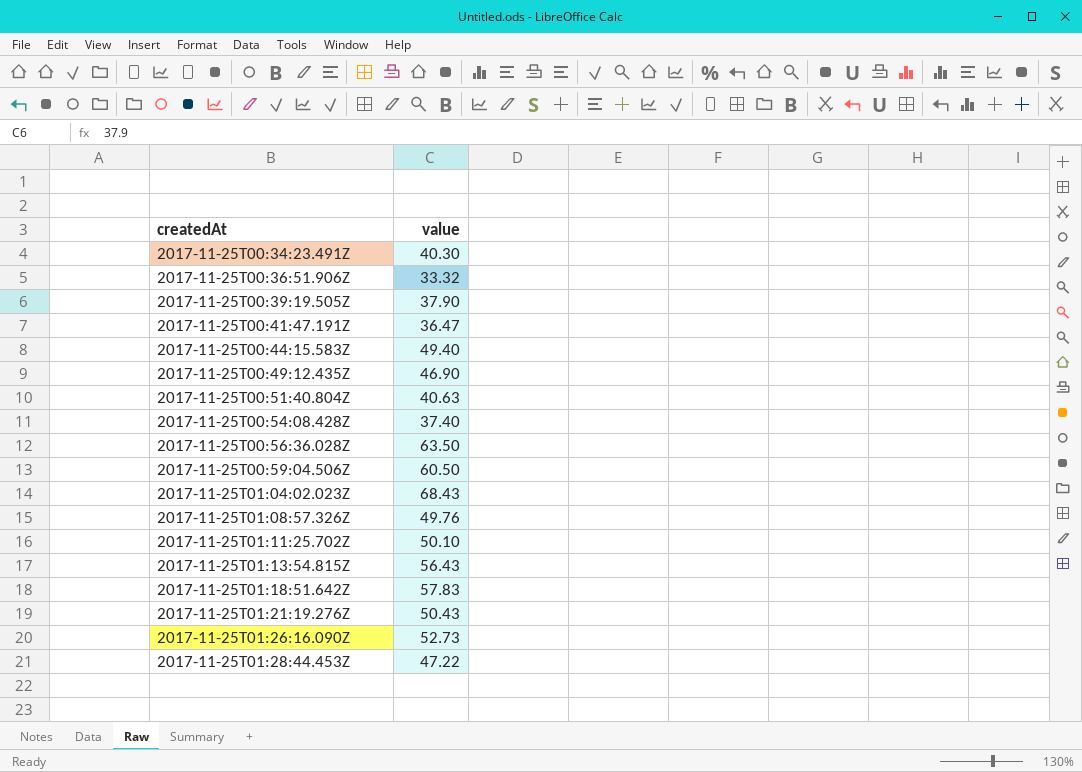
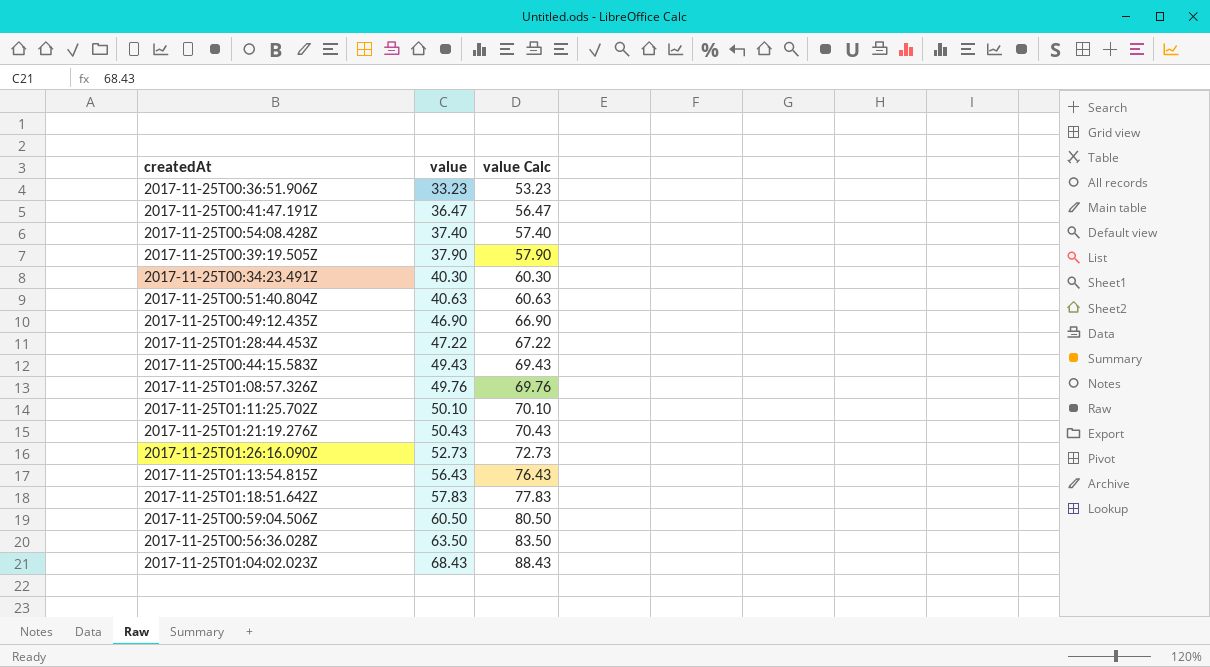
row order: createdAt ascending -> value ascending
column value Calc | formula: none -> [value] + 20
2017-11-25T00:36:51.906Z | value: 33.32 -> 33.23
2017-11-25T00:44:15.583Z | value: 49.40 -> 49.43

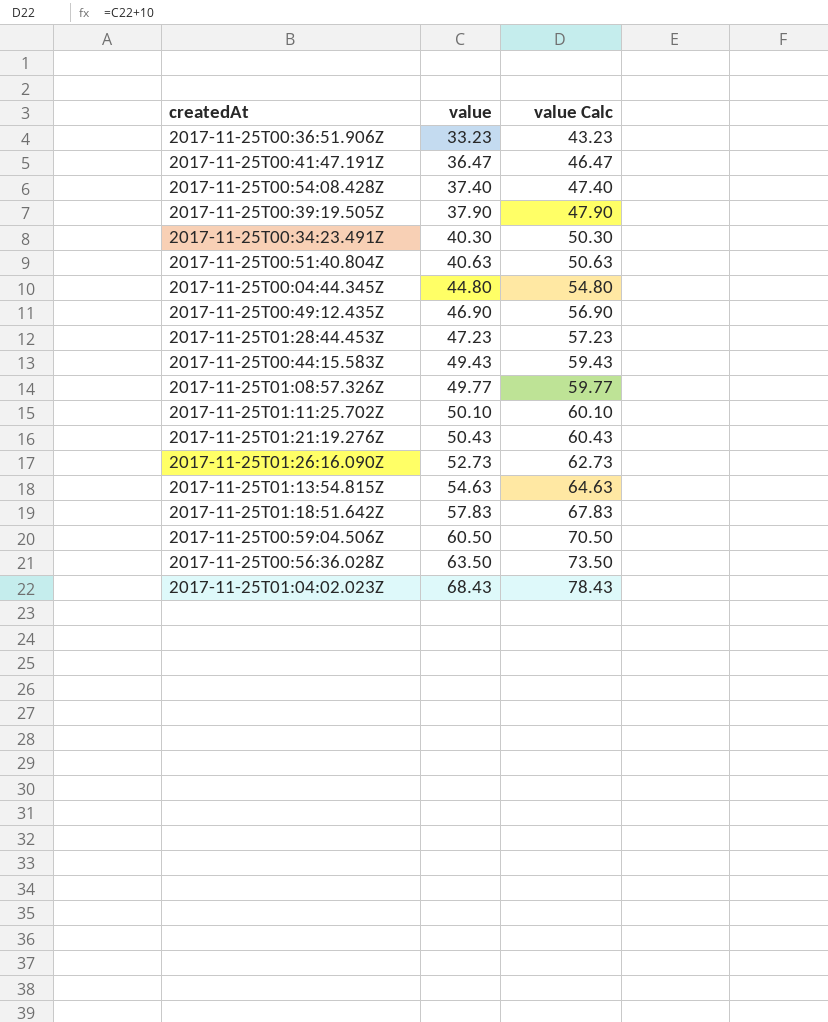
column value Calc | formula: [value] + 20 -> [value] + 10
row 2017-11-25T00:04:44.345Z: none -> 44.80 | 54.80
2017-11-25T01:28:44.453Z | value: 47.22 -> 47.23
2017-11-25T01:08:57.326Z | value: 49.76 -> 49.77
2017-11-25T01:13:54.815Z | value: 56.43 -> 54.63

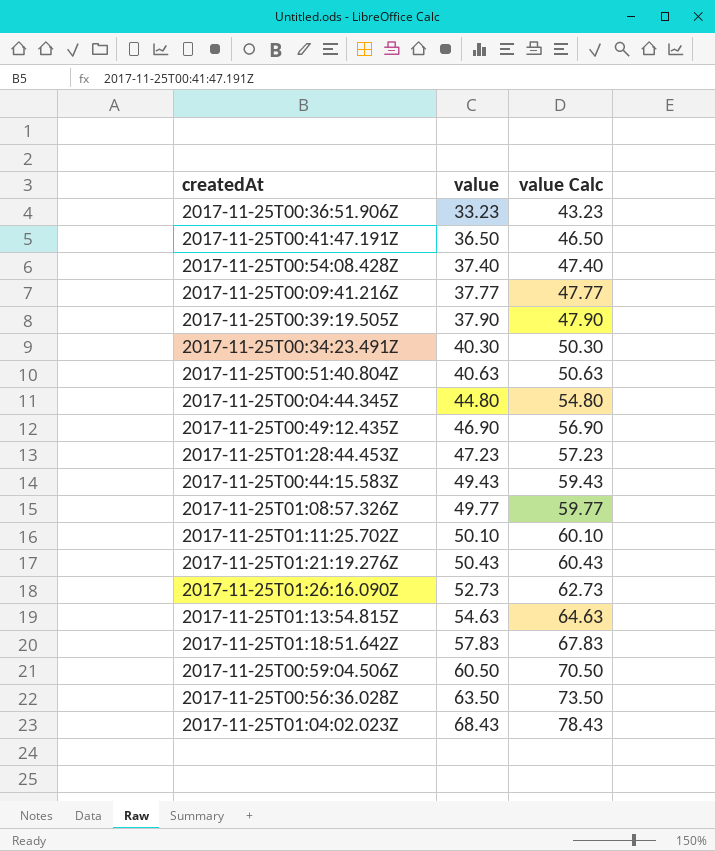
2017-11-25T00:41:47.191Z | value: 36.47 -> 36.50
2017-11-25T00:41:47.191Z | value Calc: 46.47 -> 46.50
row 2017-11-25T00:09:41.216Z: none -> 37.77 | 47.77

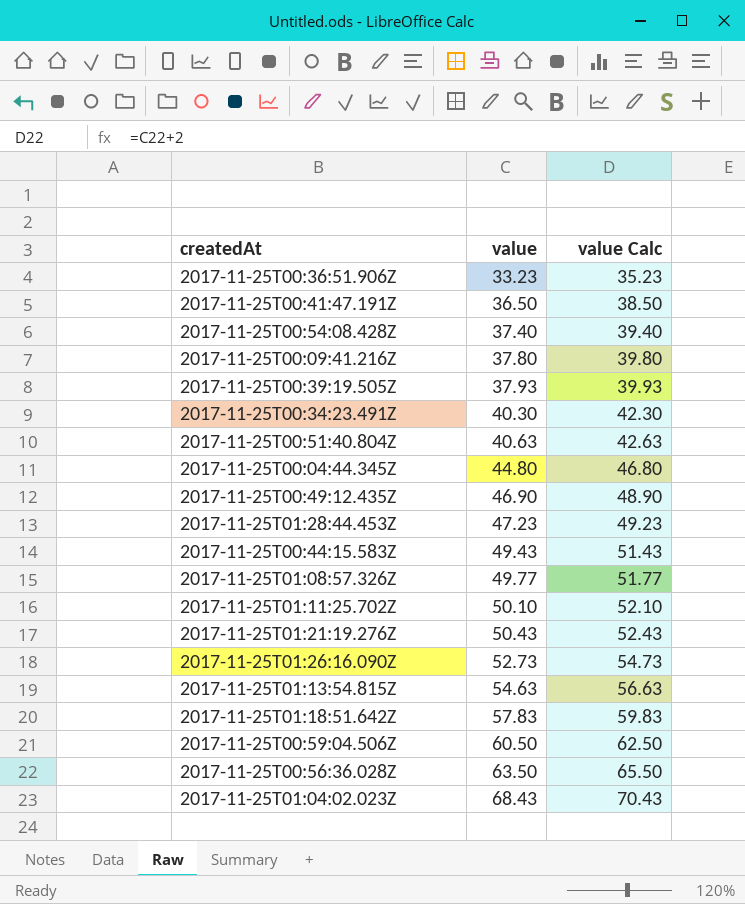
column value Calc | formula: [value] + 10 -> [value] + 2
2017-11-25T00:09:41.216Z | value: 37.77 -> 37.80
2017-11-25T00:39:19.505Z | value: 37.90 -> 37.93

